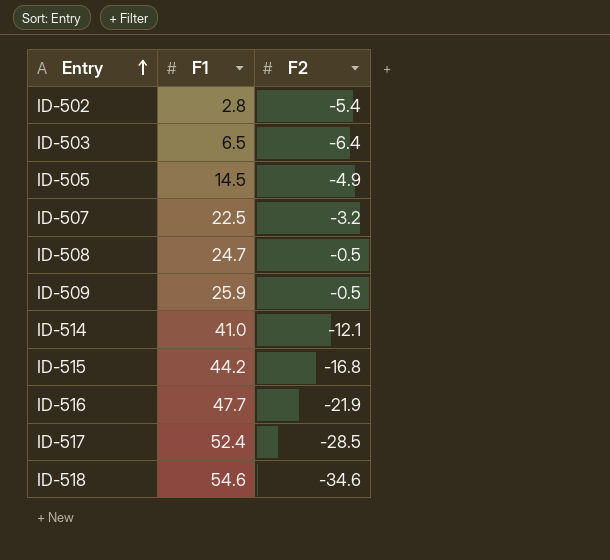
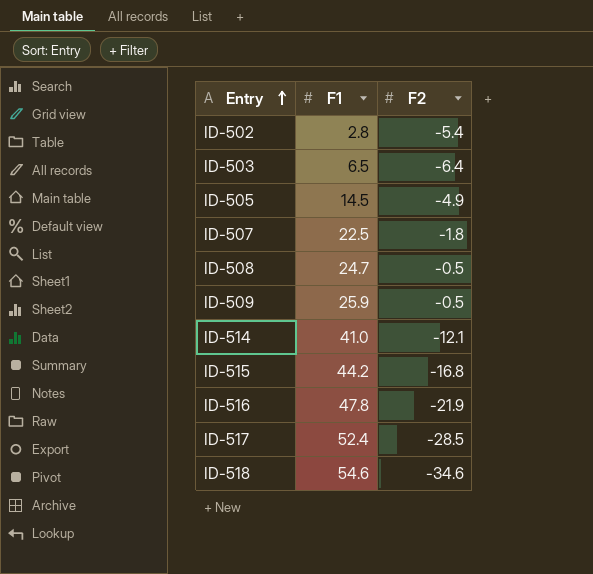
ID-507 | F2: -3.2 -> -1.8
ID-516 | F1: 47.7 -> 47.8

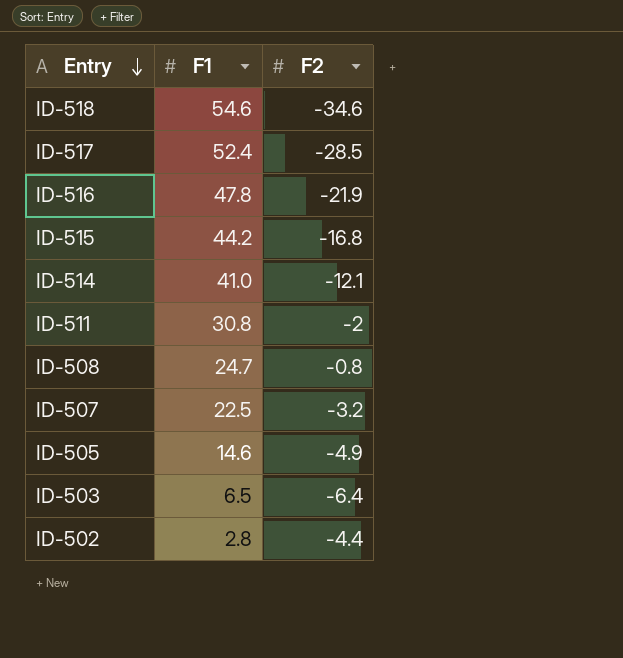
row order: Entry ascending -> Entry descending
row ID-509: 25.9 | -0.5 -> none
row ID-511: none -> 30.8 | -2
ID-508 | F2: -0.5 -> -0.8
ID-507 | F2: -1.8 -> -3.2
ID-505 | F1: 14.5 -> 14.6
ID-502 | F2: -5.4 -> -4.4

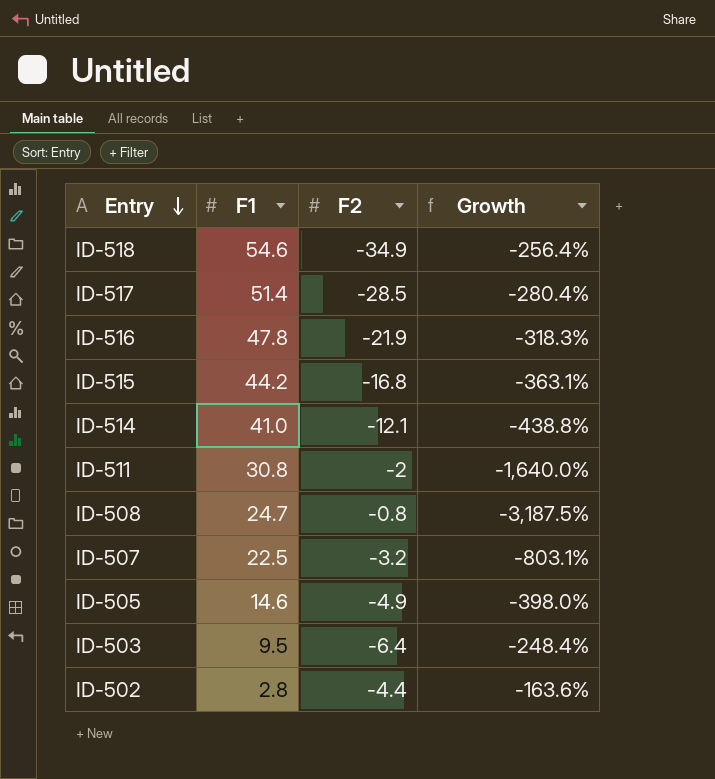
column Growth | formula: none -> ([F1] - [F2]) / [F2]
ID-518 | F2: -34.6 -> -34.9
ID-517 | F1: 52.4 -> 51.4
ID-503 | F1: 6.5 -> 9.5

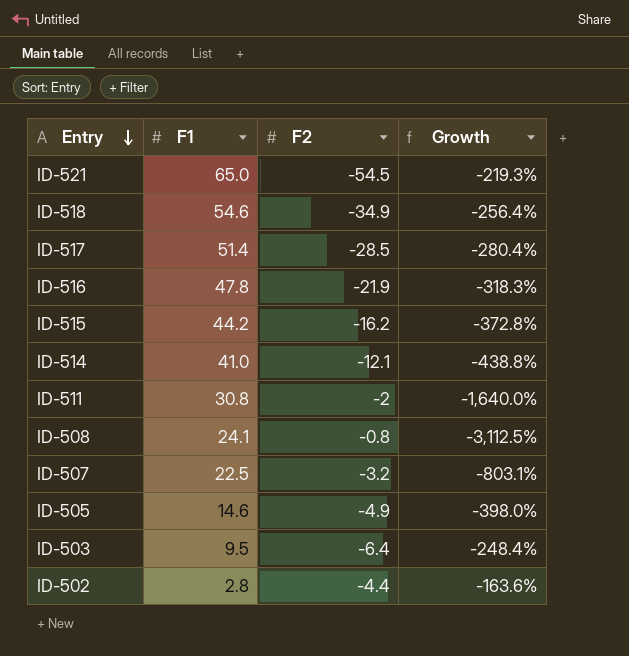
row ID-521: none -> 65.0 | -54.5 | -219.3%
ID-515 | F2: -16.8 -> -16.2
ID-515 | Growth: -363.1% -> -372.8%
ID-508 | F1: 24.7 -> 24.1
ID-508 | Growth: -3,187.5% -> -3,112.5%

